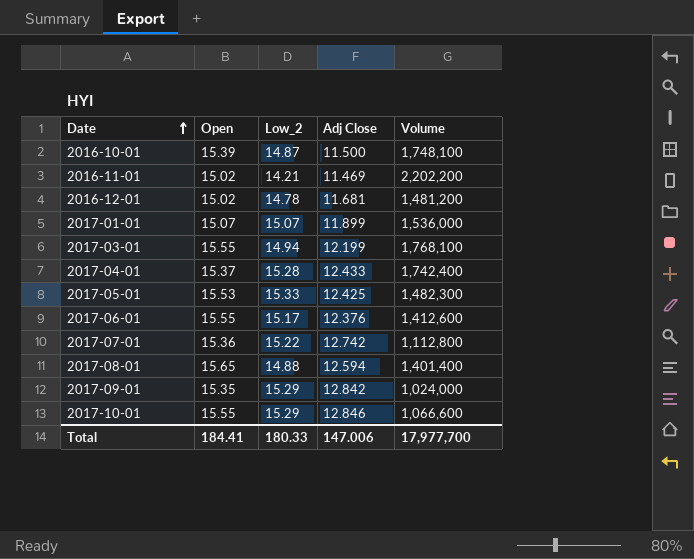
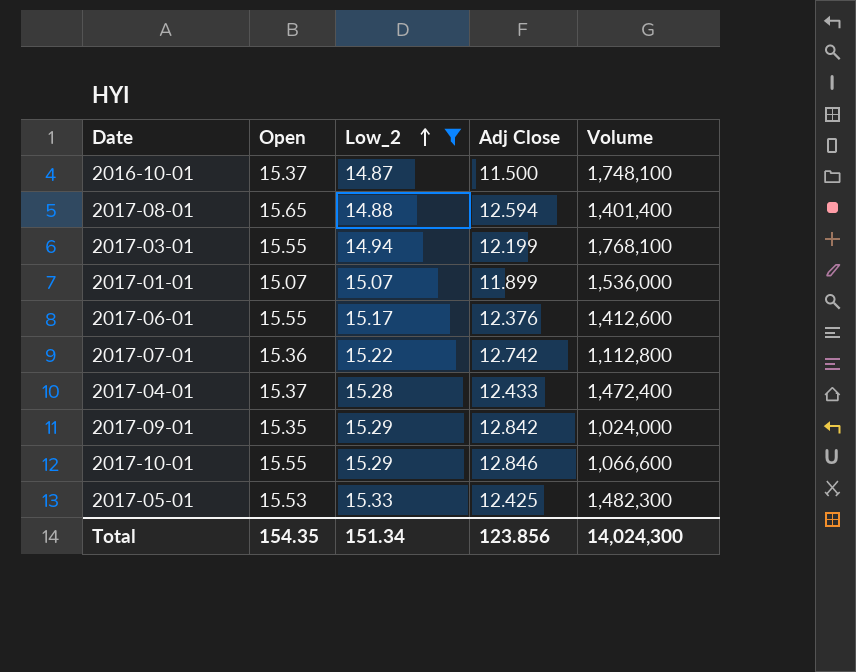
filter: none -> Low_2 >= 14.87
row order: Date ascending -> Low_2 ascending
2016-10-01 | Open: 15.39 -> 15.37
2017-04-01 | Volume: 1,742,400 -> 1,472,400
Total | Open: 184.41 -> 154.35
Total | Low_2: 180.33 -> 151.34
Total | Adj Close: 147.006 -> 123.856
Total | Volume: 17,977,700 -> 14,024,300

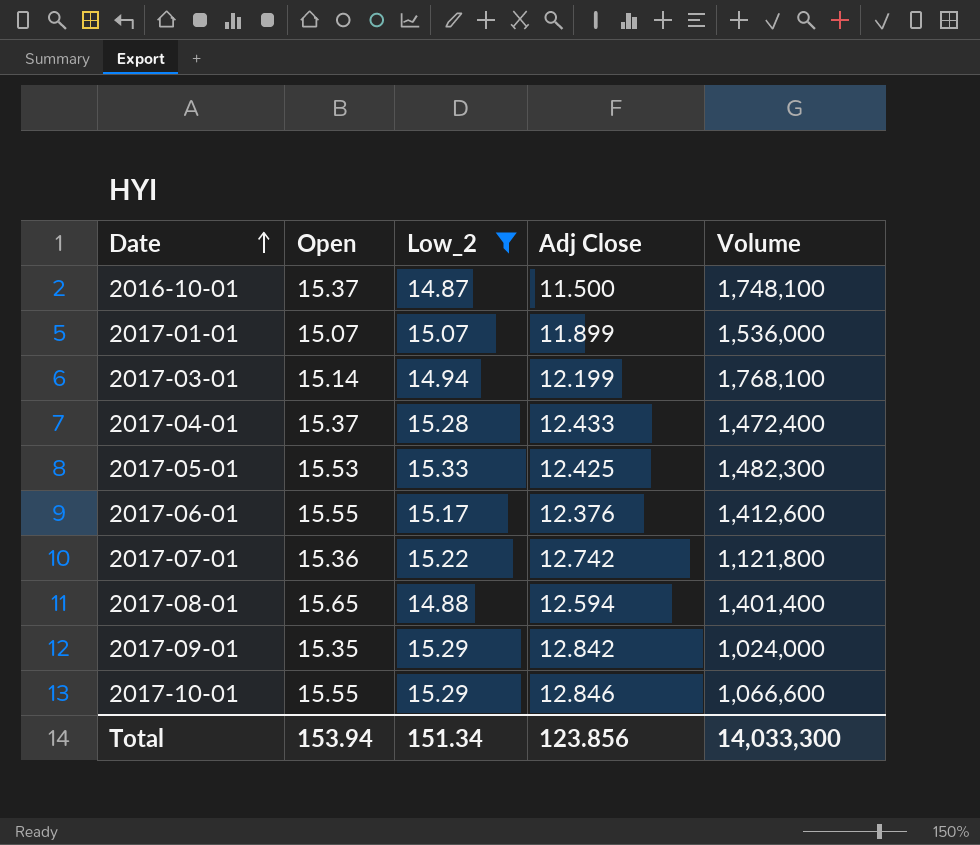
row order: Low_2 ascending -> Date ascending
2017-03-01 | Open: 15.55 -> 15.14
2017-07-01 | Volume: 1,112,800 -> 1,121,800
Total | Open: 154.35 -> 153.94
Total | Volume: 14,024,300 -> 14,033,300

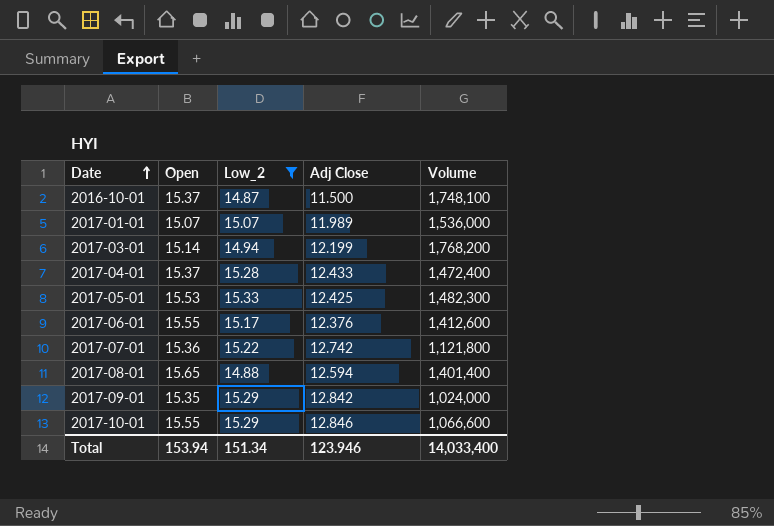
2017-01-01 | Adj Close: 11.899 -> 11.989
2017-03-01 | Volume: 1,768,100 -> 1,768,200
Total | Adj Close: 123.856 -> 123.946
Total | Volume: 14,033,300 -> 14,033,400

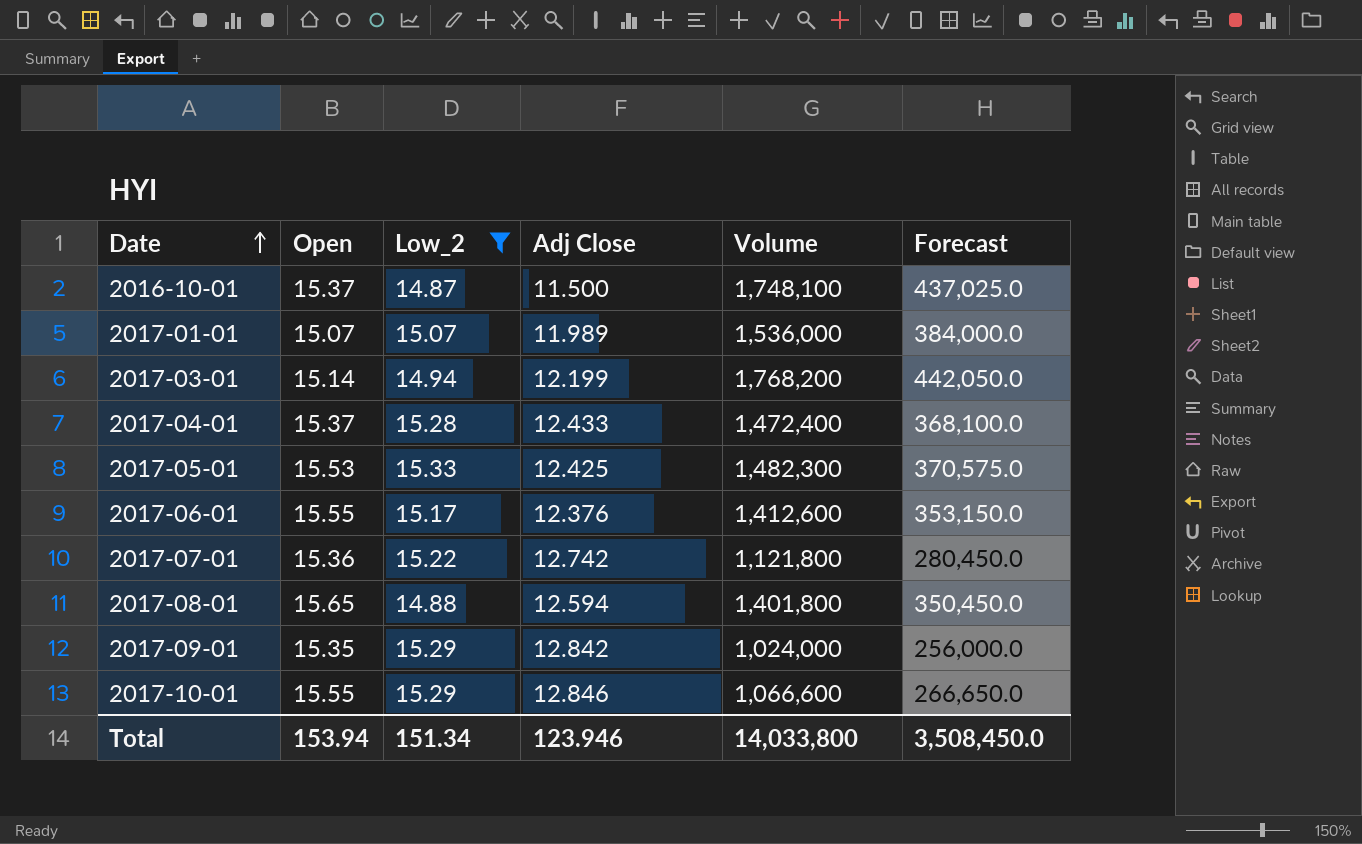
column Forecast | formula: none -> [Volume] * 0.25
2017-08-01 | Volume: 1,401,400 -> 1,401,800
Total | Volume: 14,033,400 -> 14,033,800

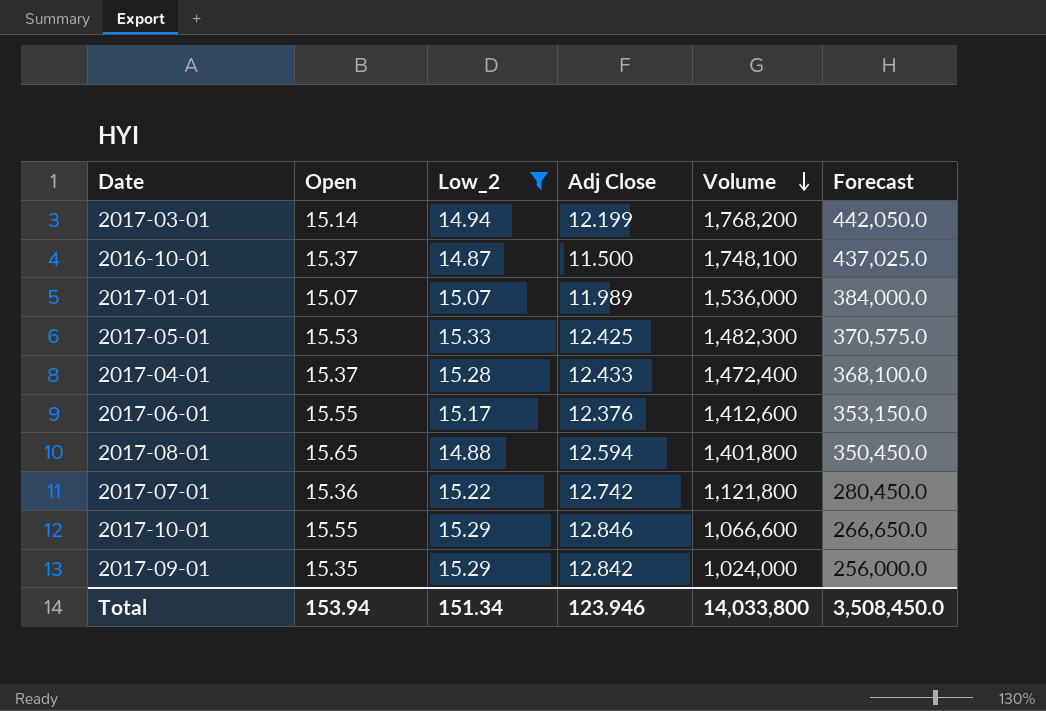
row order: Date ascending -> Volume descending

